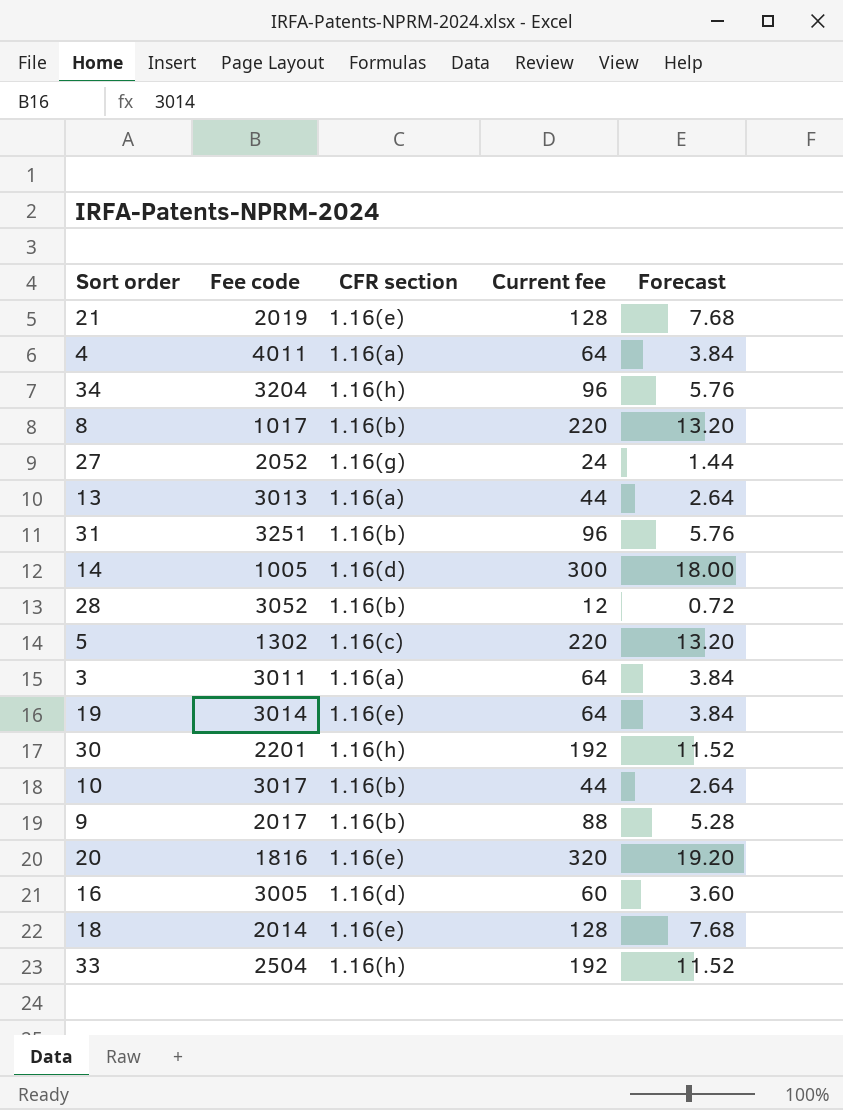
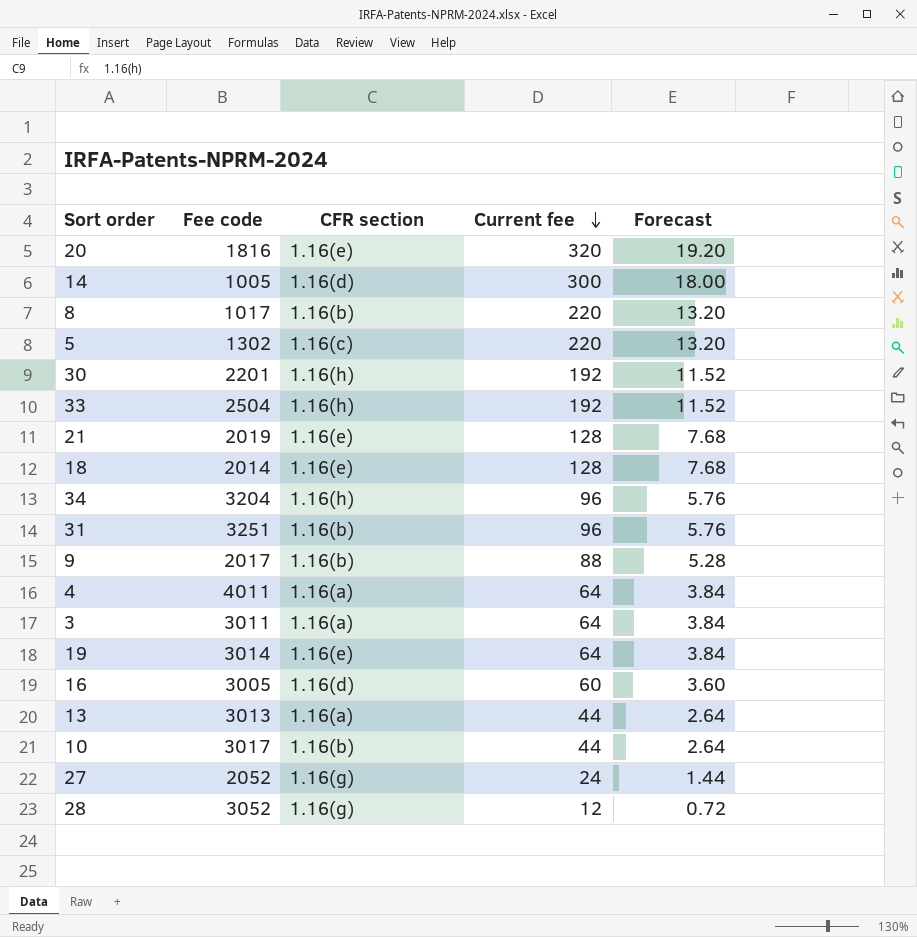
row order: none -> Current fee descending
28 | CFR section: 1.16(b) -> 1.16(g)

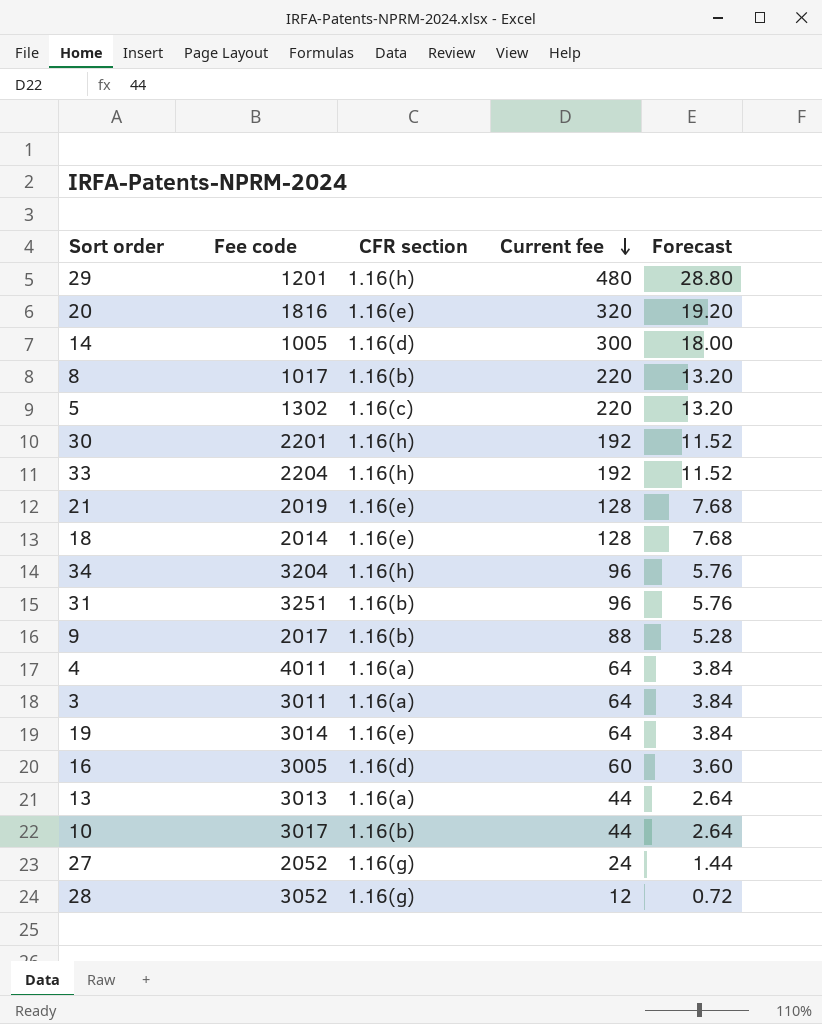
row 29: none -> 1201 | 1.16(h) | 480 | 28.80
33 | Fee code: 2504 -> 2204

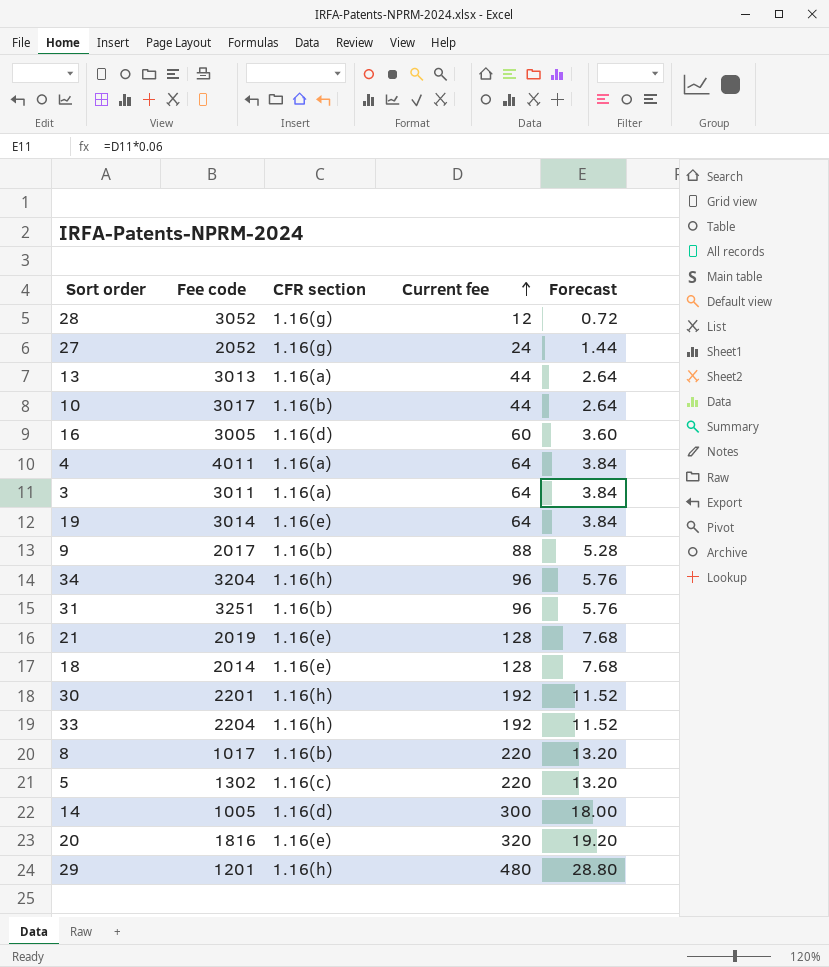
row order: Current fee descending -> Current fee ascending

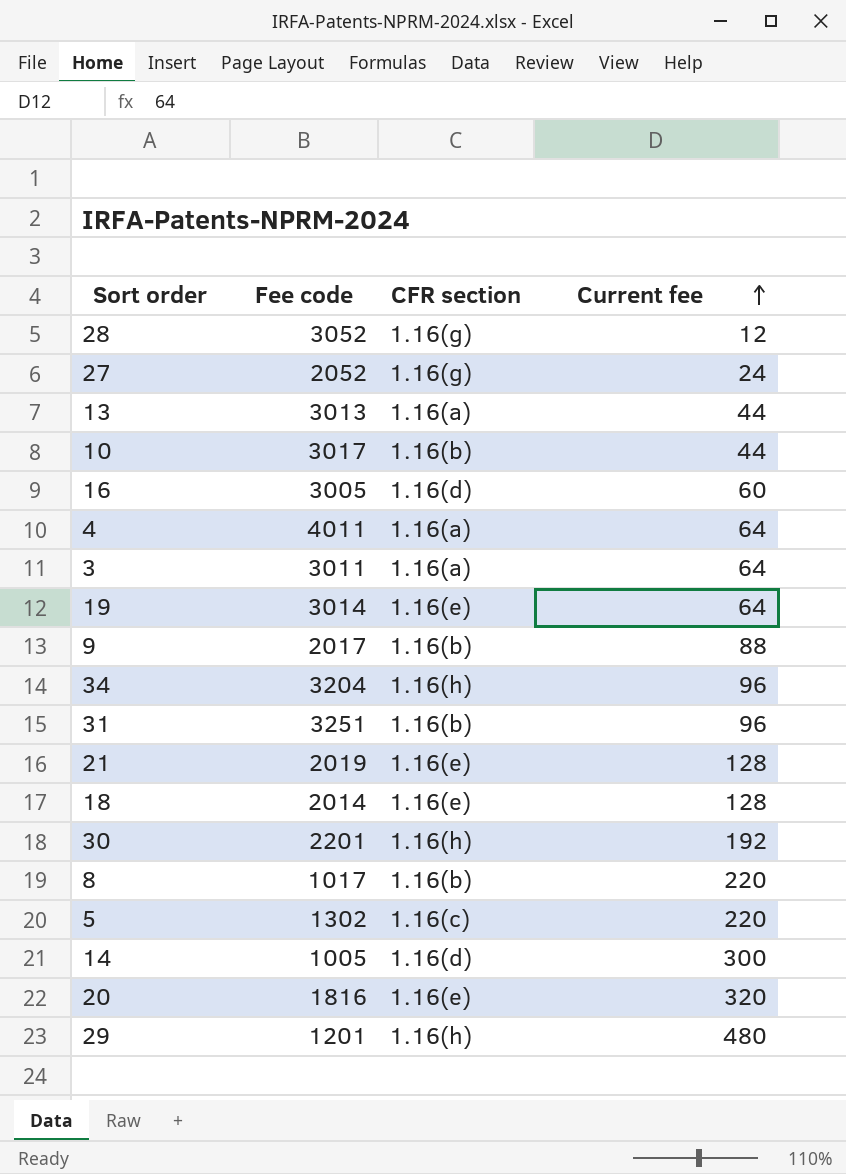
column Forecast | formula: [Current fee] * 0.06 -> none
row 33: 2204 | 1.16(h) | 192 | 11.52 -> none

